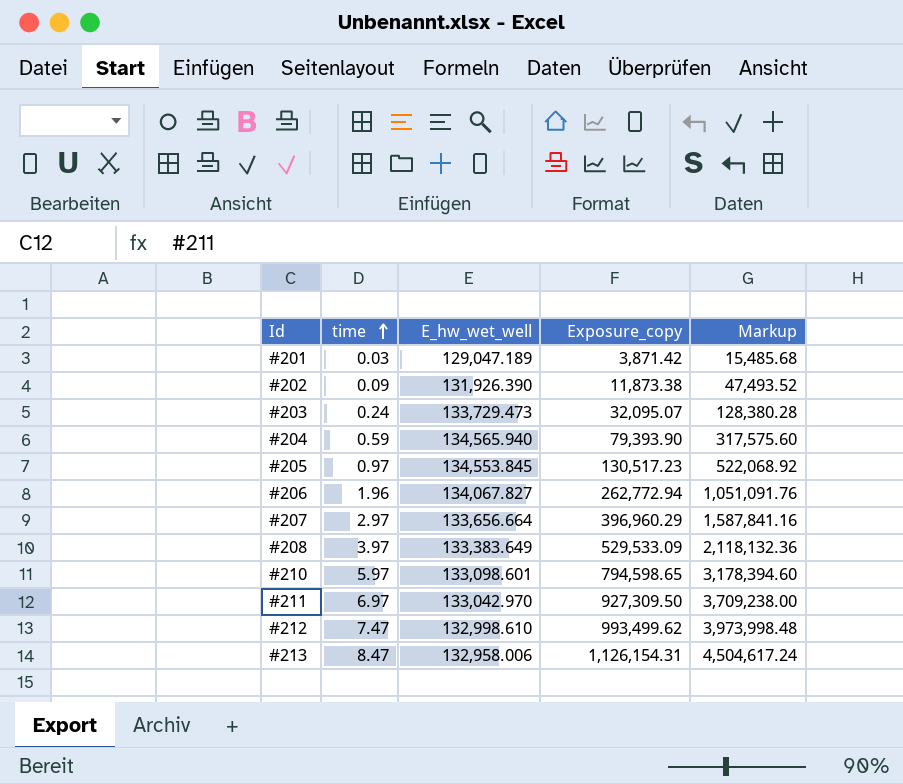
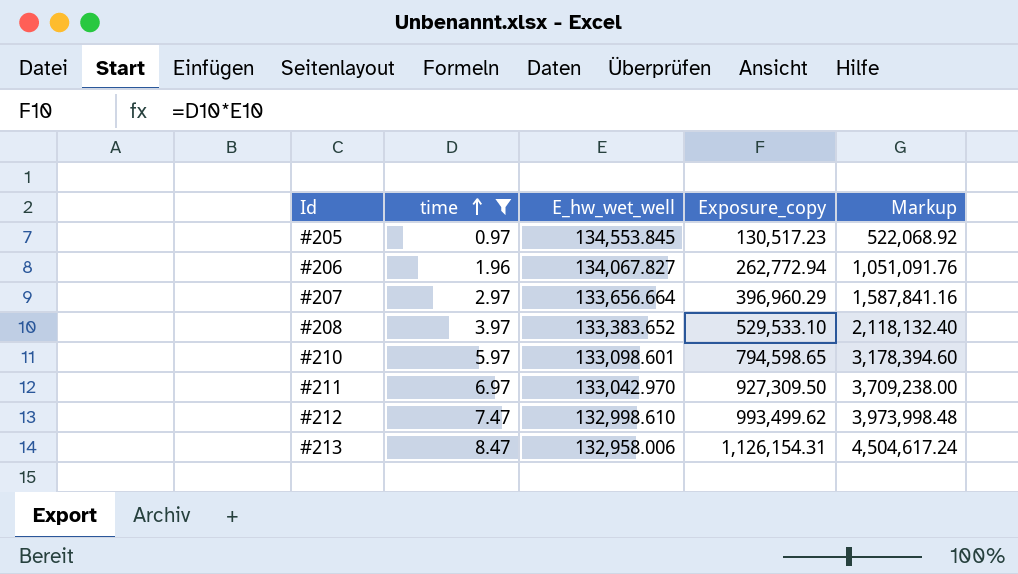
filter: none -> time >= 0.97
#208 | E_hw_wet_well: 133,383.649 -> 133,383.652
#208 | Exposure_copy: 529,533.09 -> 529,533.10
#208 | Markup: 2,118,132.36 -> 2,118,132.40

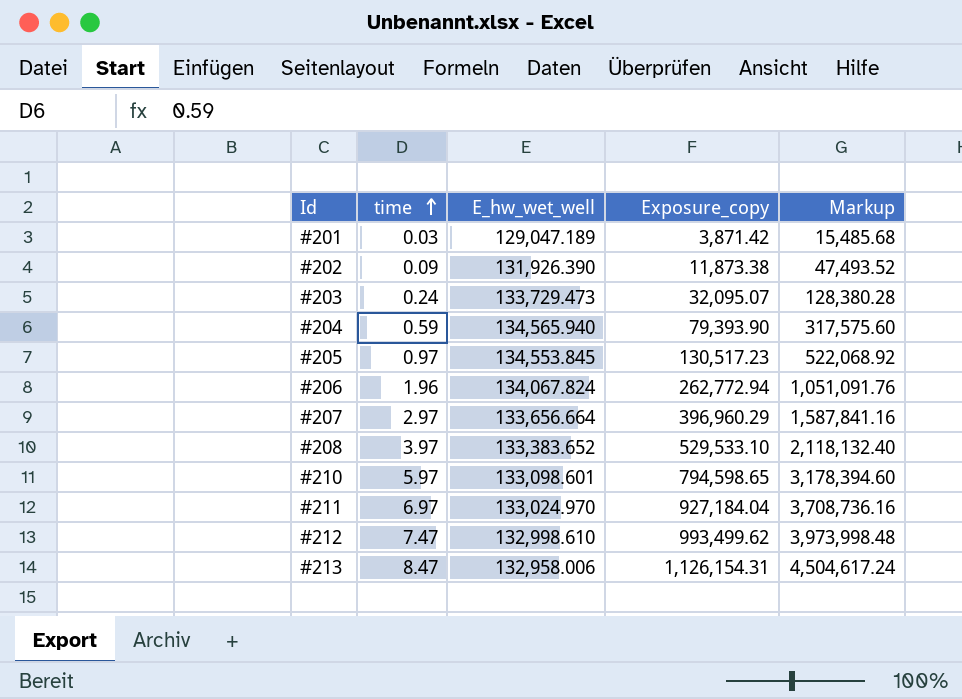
filter: time >= 0.97 -> none
#206 | E_hw_wet_well: 134,067.827 -> 134,067.824
#211 | E_hw_wet_well: 133,042.970 -> 133,024.970
#211 | Exposure_copy: 927,309.50 -> 927,184.04
#211 | Markup: 3,709,238.00 -> 3,708,736.16

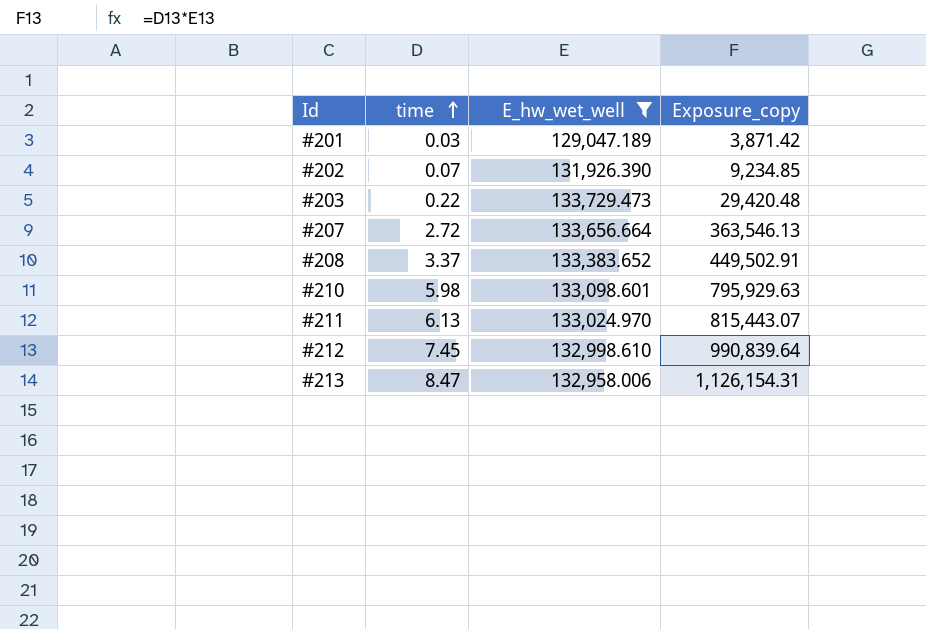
filter: none -> E_hw_wet_well <= 133,729.473
column Markup | formula: [Exposure_copy] * 4 -> none
#202 | time: 0.09 -> 0.07
#202 | Exposure_copy: 11,873.38 -> 9,234.85
#203 | time: 0.24 -> 0.22
#203 | Exposure_copy: 32,095.07 -> 29,420.48
#207 | time: 2.97 -> 2.72
#207 | Exposure_copy: 396,960.29 -> 363,546.13
#208 | time: 3.97 -> 3.37
#208 | Exposure_copy: 529,533.10 -> 449,502.91
#210 | time: 5.97 -> 5.98
#210 | Exposure_copy: 794,598.65 -> 795,929.63
#211 | time: 6.97 -> 6.13
#211 | Exposure_copy: 927,184.04 -> 815,443.07
#212 | time: 7.47 -> 7.45
#212 | Exposure_copy: 993,499.62 -> 990,839.64

